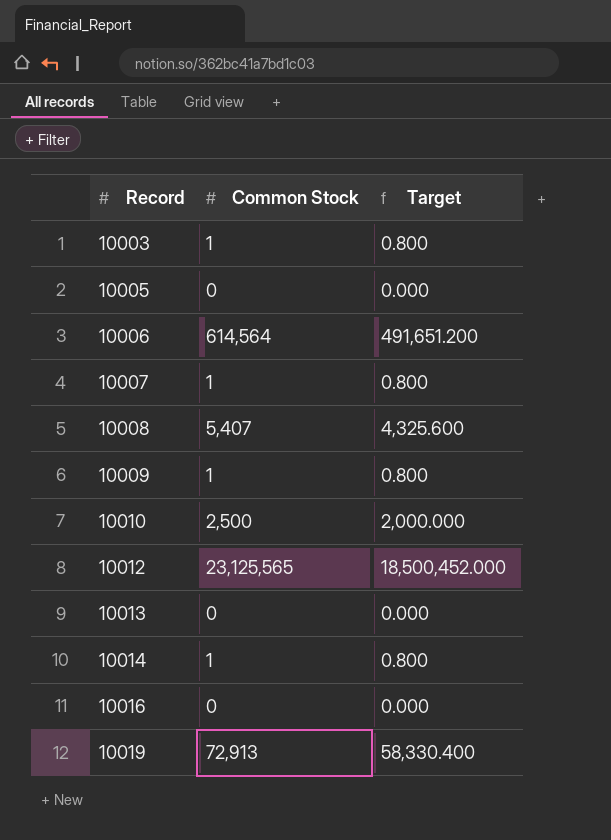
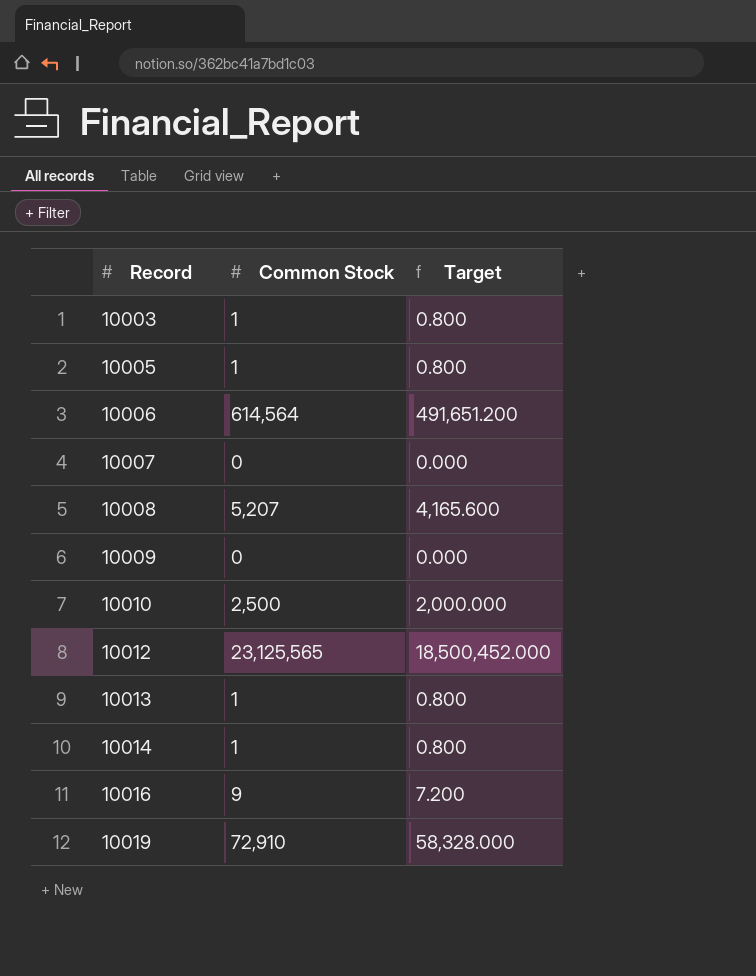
10005 | Common Stock: 0 -> 1
10005 | Target: 0.000 -> 0.800
10007 | Common Stock: 1 -> 0
10007 | Target: 0.800 -> 0.000
10008 | Common Stock: 5,407 -> 5,207
10008 | Target: 4,325.600 -> 4,165.600
10009 | Common Stock: 1 -> 0
10009 | Target: 0.800 -> 0.000
10013 | Common Stock: 0 -> 1
10013 | Target: 0.000 -> 0.800
10016 | Common Stock: 0 -> 9
10016 | Target: 0.000 -> 7.200
10019 | Common Stock: 72,913 -> 72,910
10019 | Target: 58,330.400 -> 58,328.000

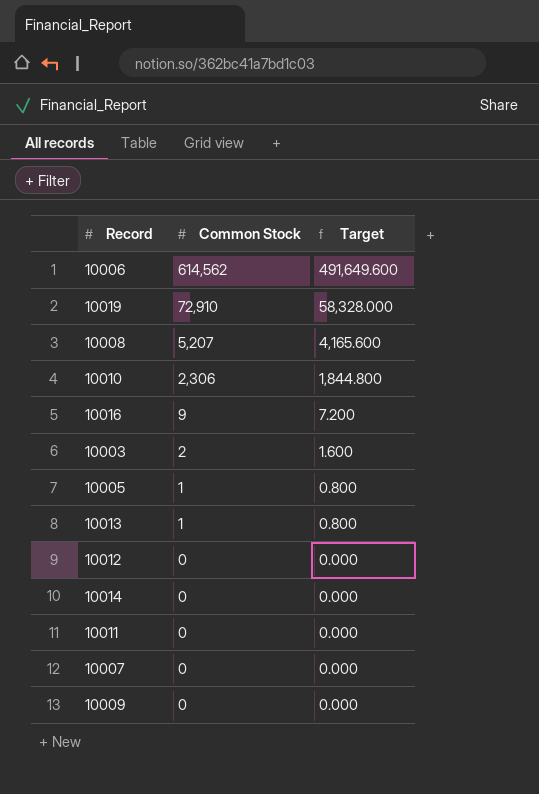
row order: Record ascending -> Common Stock descending
10006 | Common Stock: 614,564 -> 614,562
10006 | Target: 491,651.200 -> 491,649.600
10010 | Common Stock: 2,500 -> 2,306
10010 | Target: 2,000.000 -> 1,844.800
10003 | Common Stock: 1 -> 2
10003 | Target: 0.800 -> 1.600
10012 | Common Stock: 23,125,565 -> 0
10012 | Target: 18,500,452.000 -> 0.000
10014 | Common Stock: 1 -> 0
10014 | Target: 0.800 -> 0.000
row 10011: none -> 0 | 0.000

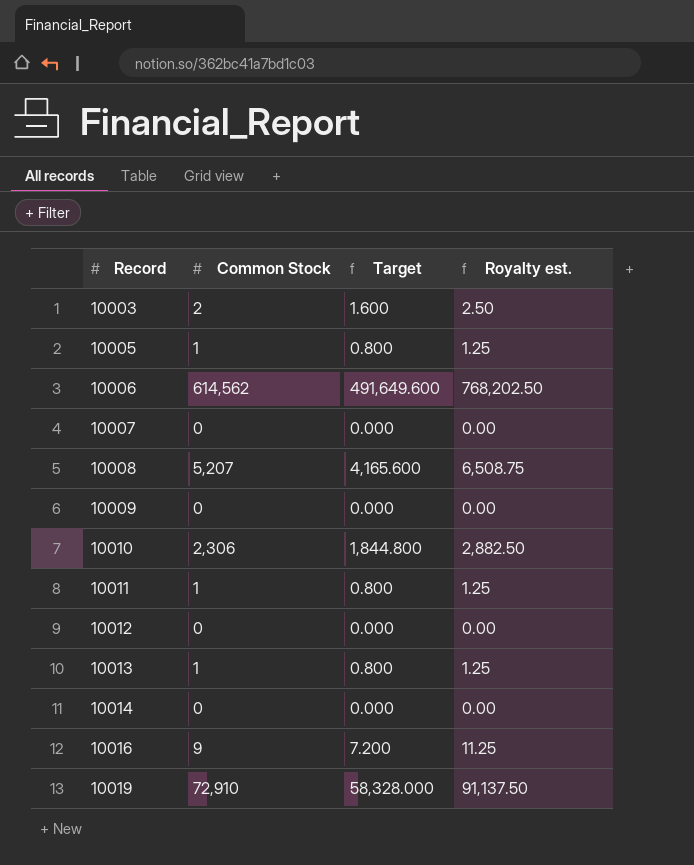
row order: Common Stock descending -> Record ascending
column Royalty est. | formula: none -> [Common Stock] * 1.25
10011 | Common Stock: 0 -> 1
10011 | Target: 0.000 -> 0.800

